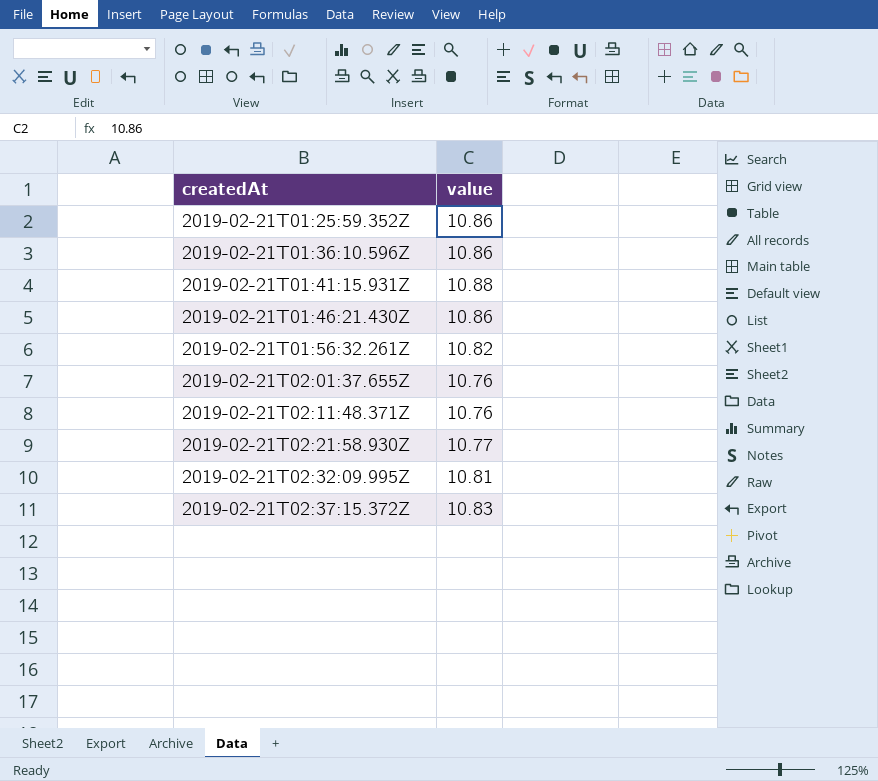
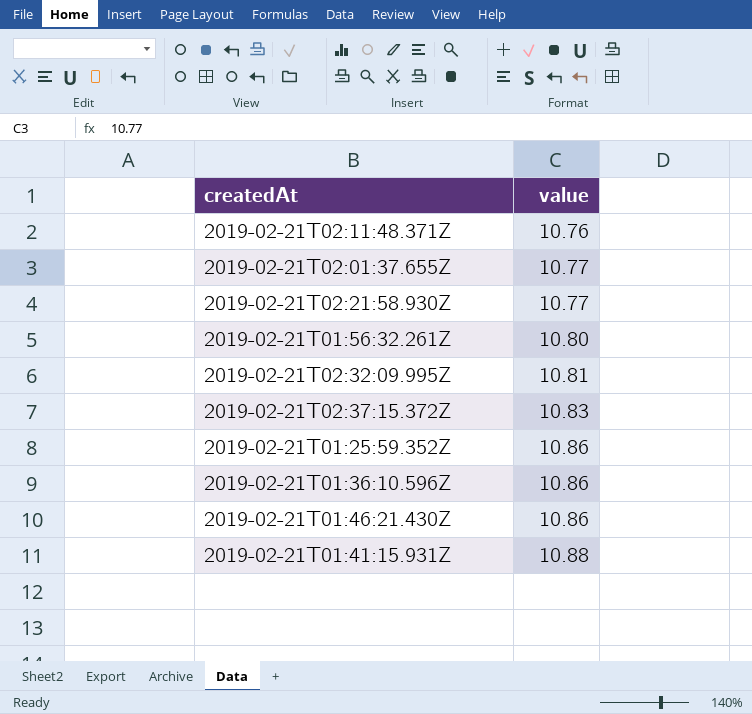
row order: createdAt ascending -> value ascending
2019-02-21T02:01:37.655Z | value: 10.76 -> 10.77
2019-02-21T01:56:32.261Z | value: 10.82 -> 10.80

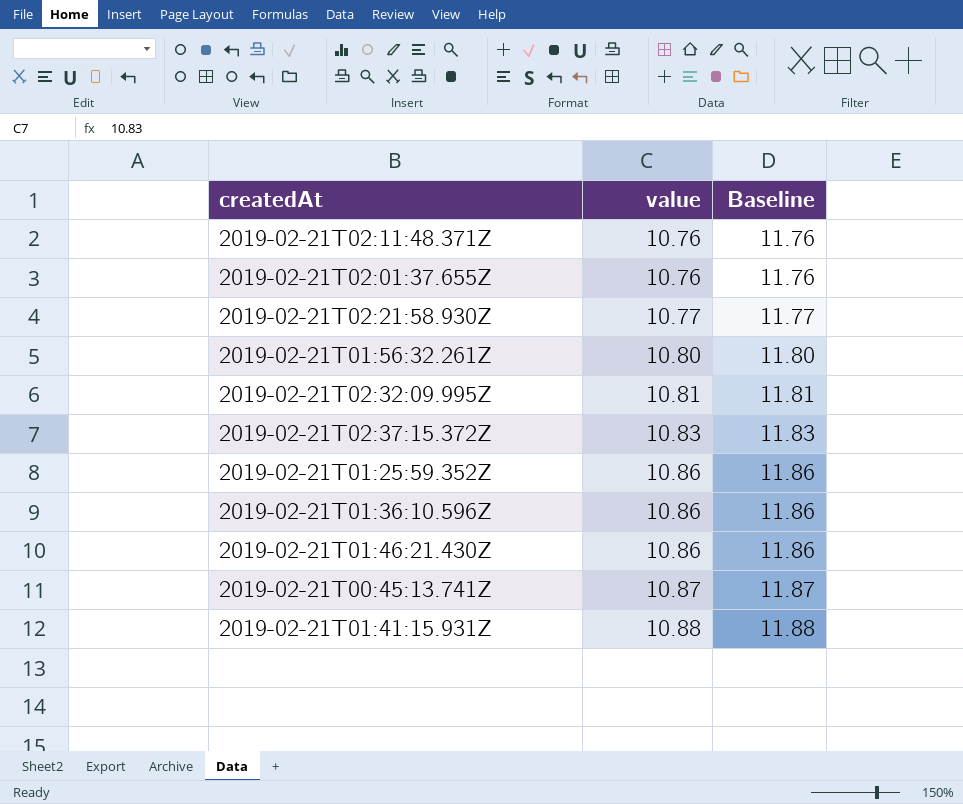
column Baseline | formula: none -> [value] + 1
2019-02-21T02:01:37.655Z | value: 10.77 -> 10.76
row 2019-02-21T00:45:13.741Z: none -> 10.87 | 11.87

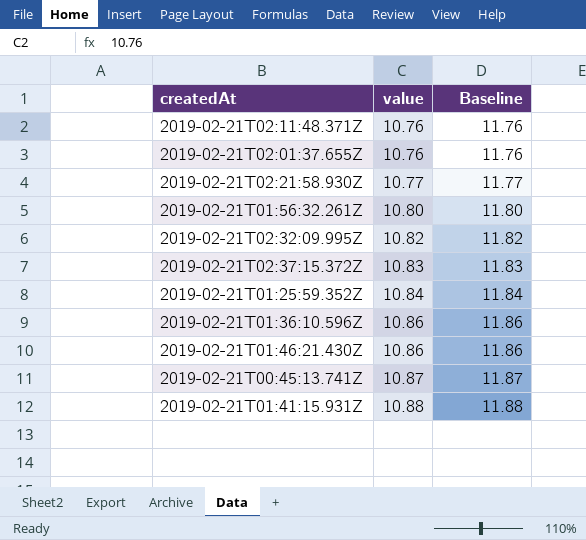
2019-02-21T02:32:09.995Z | value: 10.81 -> 10.82
2019-02-21T02:32:09.995Z | Baseline: 11.81 -> 11.82
2019-02-21T01:25:59.352Z | value: 10.86 -> 10.84
2019-02-21T01:25:59.352Z | Baseline: 11.86 -> 11.84

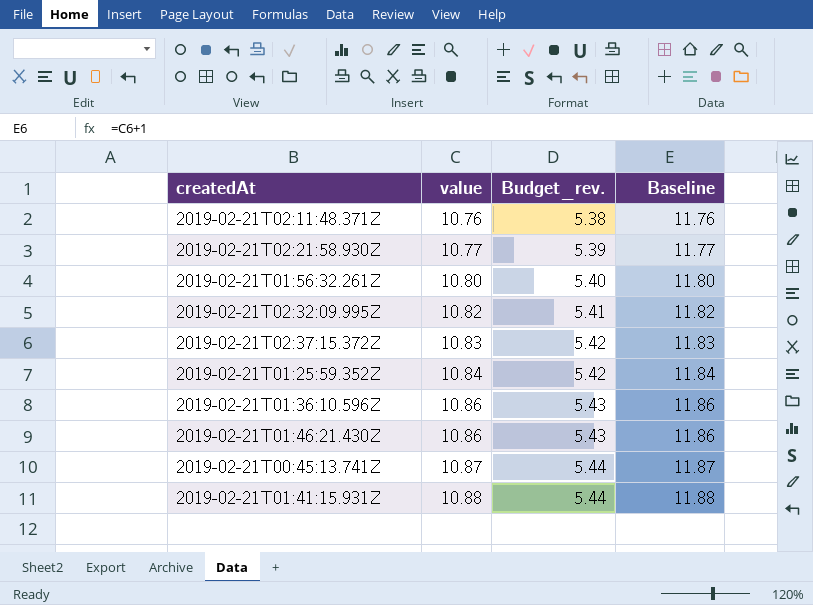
column Budget_rev. | formula: none -> [value] * 0.5
row 2019-02-21T02:01:37.655Z: 10.76 | 11.76 -> none

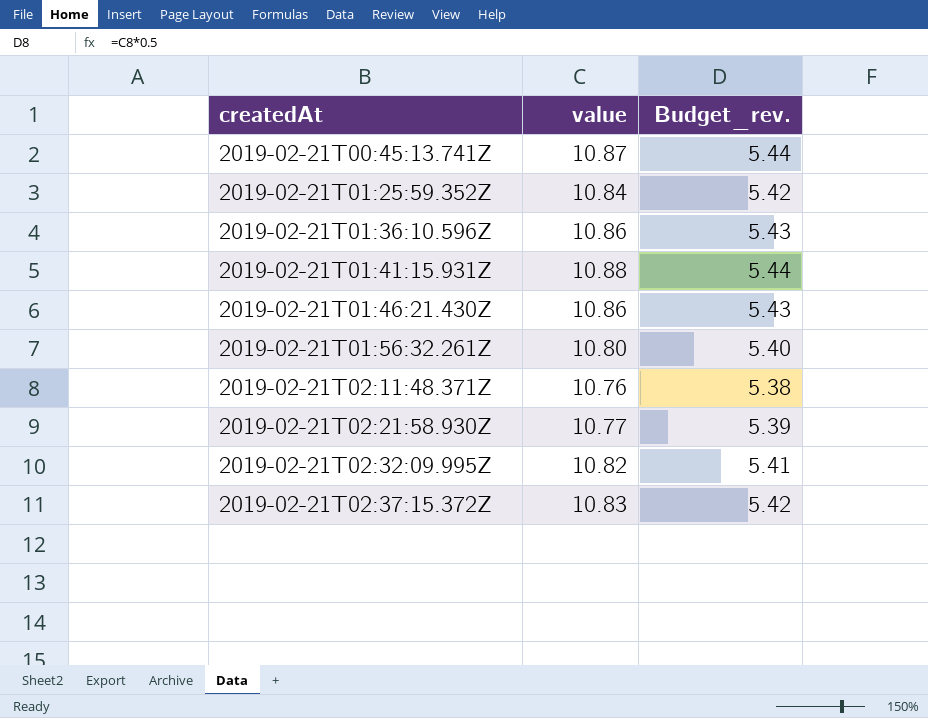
row order: value ascending -> createdAt ascending
column Baseline | formula: [value] + 1 -> none

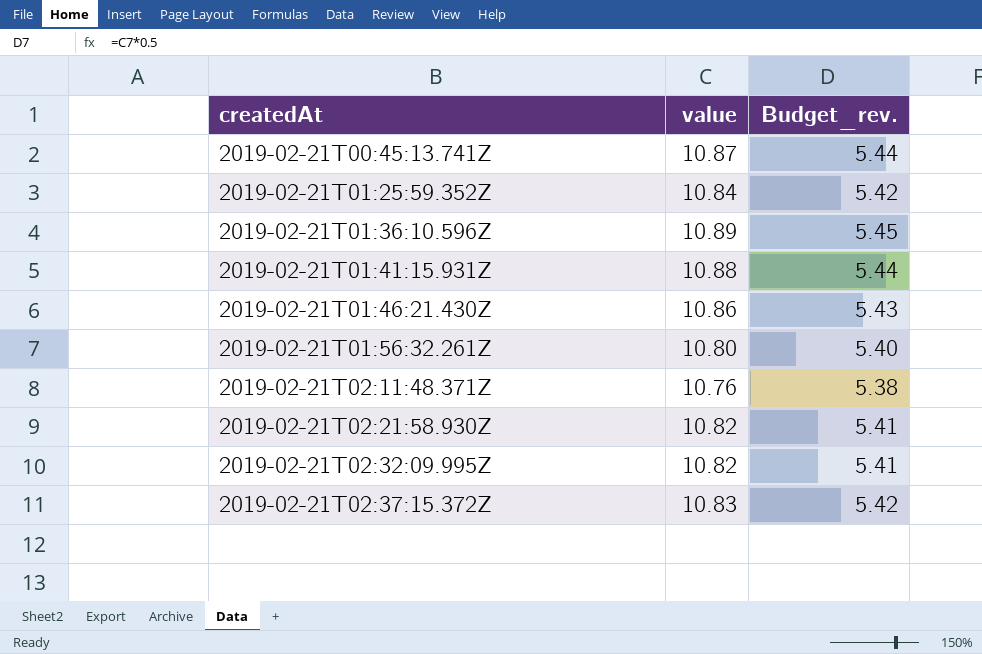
2019-02-21T01:36:10.596Z | value: 10.86 -> 10.89
2019-02-21T01:36:10.596Z | Budget_rev.: 5.43 -> 5.45
2019-02-21T02:21:58.930Z | value: 10.77 -> 10.82
2019-02-21T02:21:58.930Z | Budget_rev.: 5.39 -> 5.41

